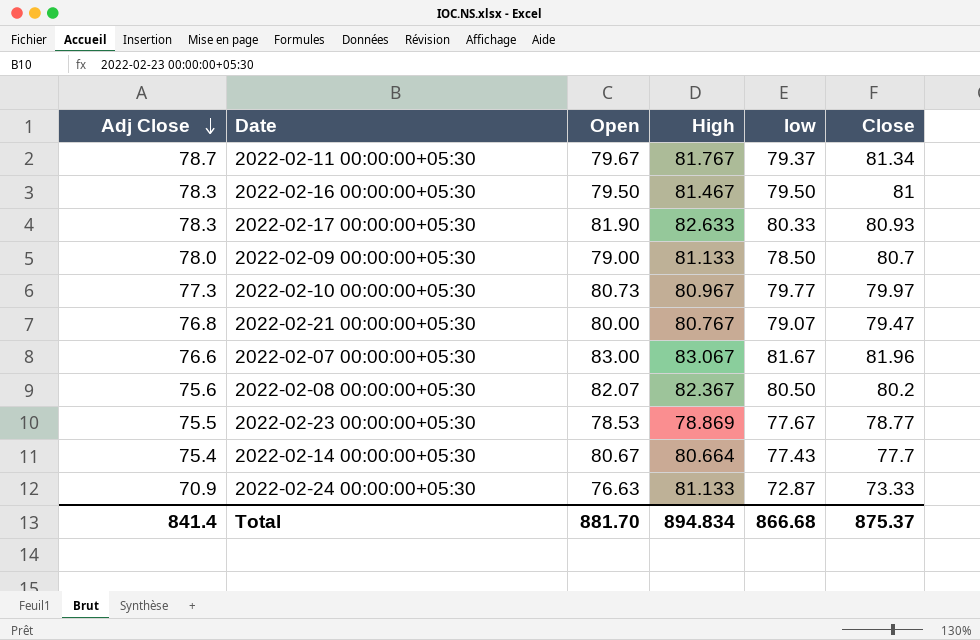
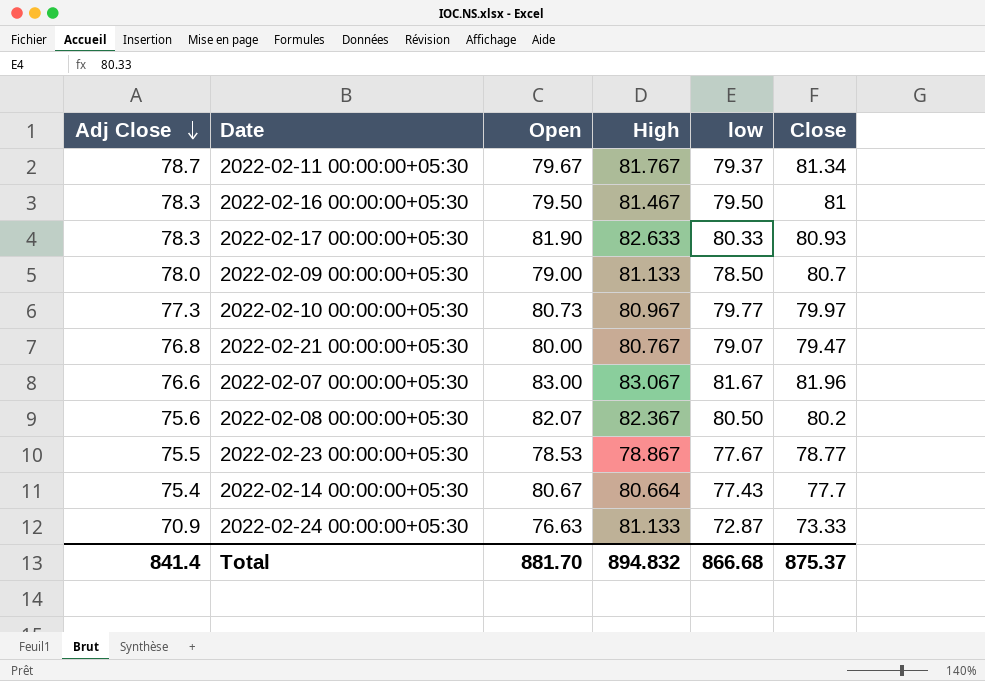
2022-02-23 00:00:00+05:30 | High: 78.869 -> 78.867
Total | High: 894.834 -> 894.832

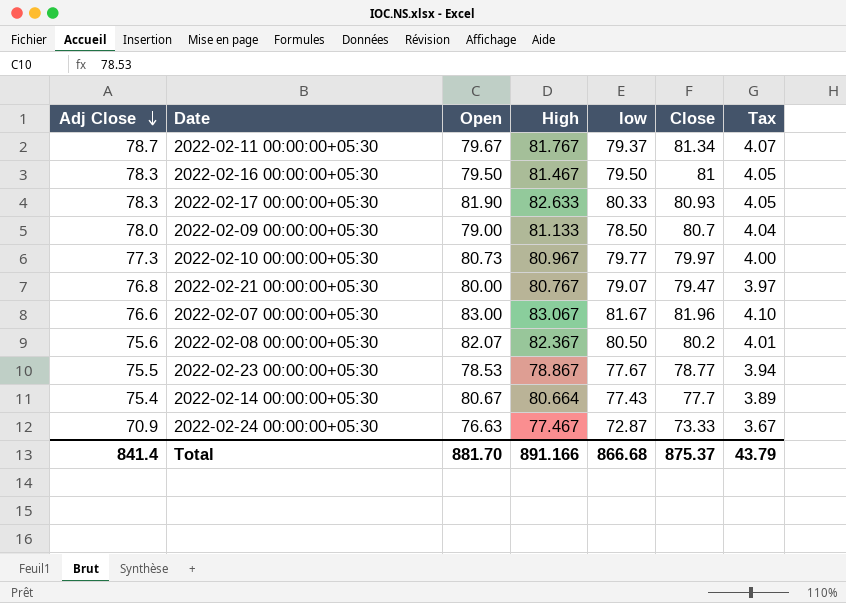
column Tax | formula: none -> [Close] * 0.05
2022-02-24 00:00:00+05:30 | High: 81.133 -> 77.467
Total | High: 894.832 -> 891.166

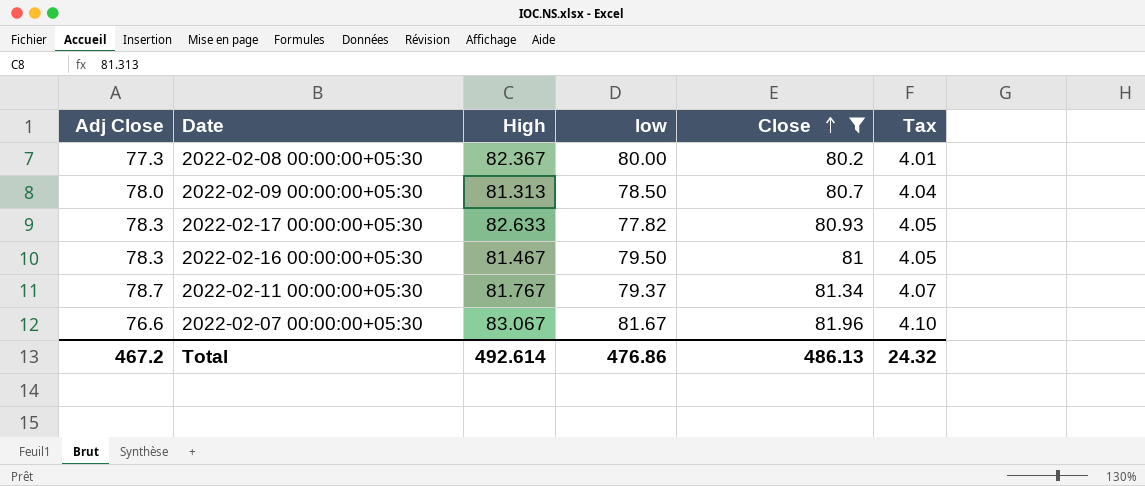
filter: none -> Close >= 80.2
row order: Adj Close descending -> Close ascending
column Open | position: 3 -> none
2022-02-08 00:00:00+05:30 | Adj Close: 75.6 -> 77.3
2022-02-08 00:00:00+05:30 | low: 80.50 -> 80.00
2022-02-09 00:00:00+05:30 | High: 81.133 -> 81.313
2022-02-17 00:00:00+05:30 | low: 80.33 -> 77.82
Total | Adj Close: 841.4 -> 467.2
Total | High: 891.166 -> 492.614
Total | low: 866.68 -> 476.86
Total | Close: 875.37 -> 486.13
Total | Tax: 43.79 -> 24.32

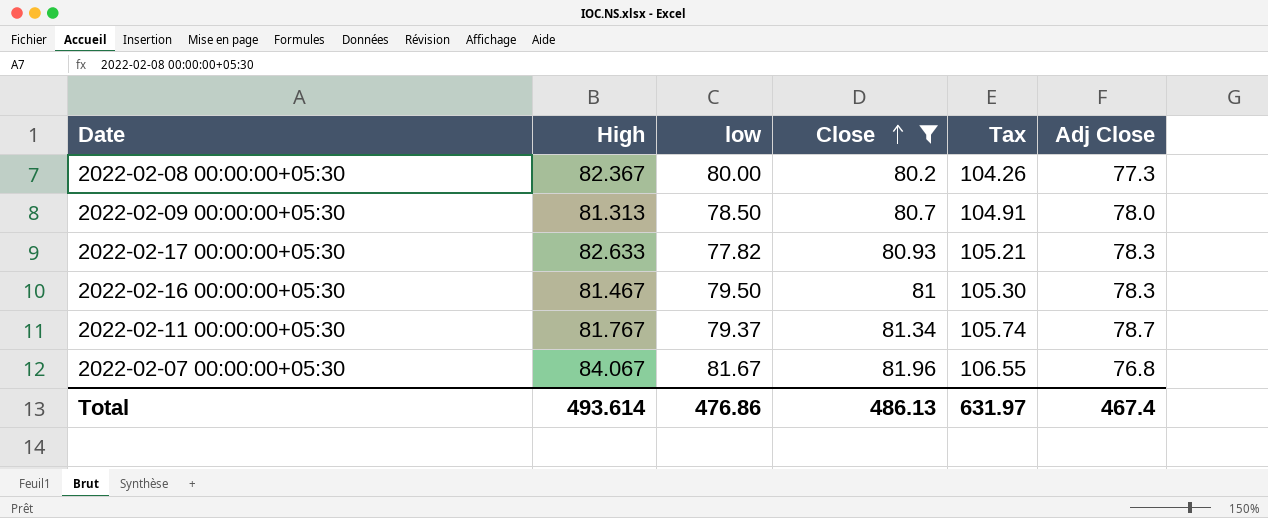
column Tax | formula: [Close] * 0.05 -> [Close] * 1.3
column Adj Close | position: 1 -> 6
2022-02-07 00:00:00+05:30 | High: 83.067 -> 84.067
2022-02-07 00:00:00+05:30 | Adj Close: 76.6 -> 76.8
Total | High: 492.614 -> 493.614
Total | Tax: 24.32 -> 631.97
Total | Adj Close: 467.2 -> 467.4

